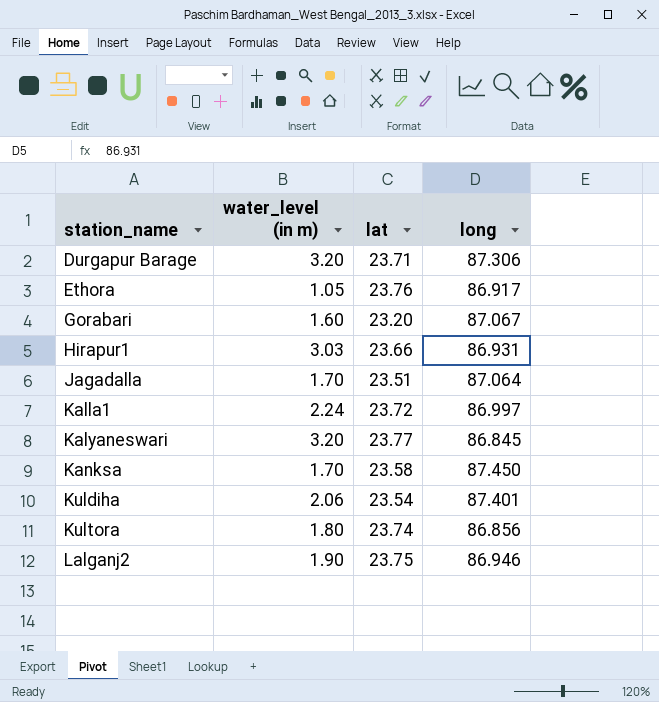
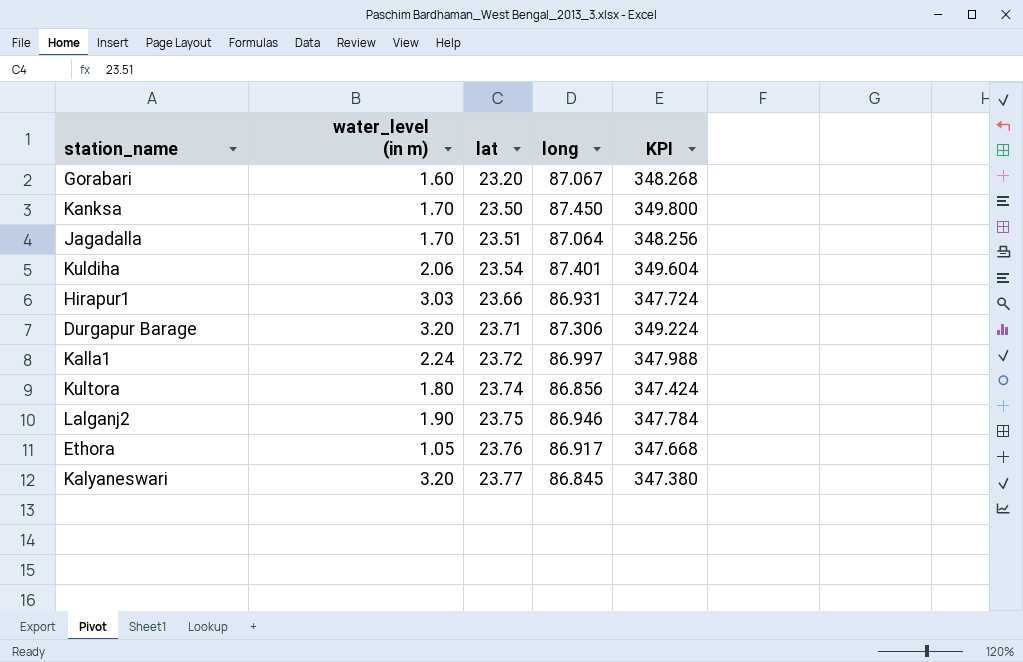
row order: station_name ascending -> lat ascending
column KPI | formula: none -> [long] * 4
Kanksa | lat: 23.58 -> 23.50

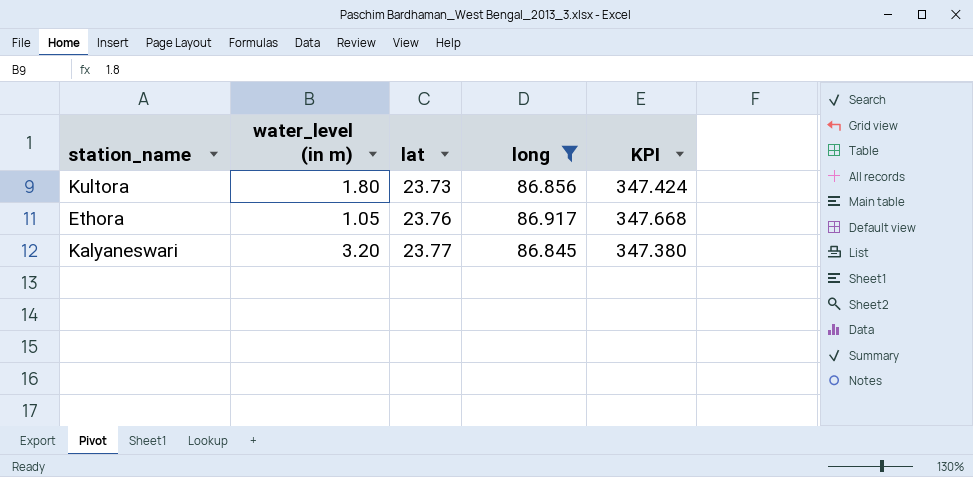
filter: none -> long <= 86.917
Kultora | lat: 23.74 -> 23.73

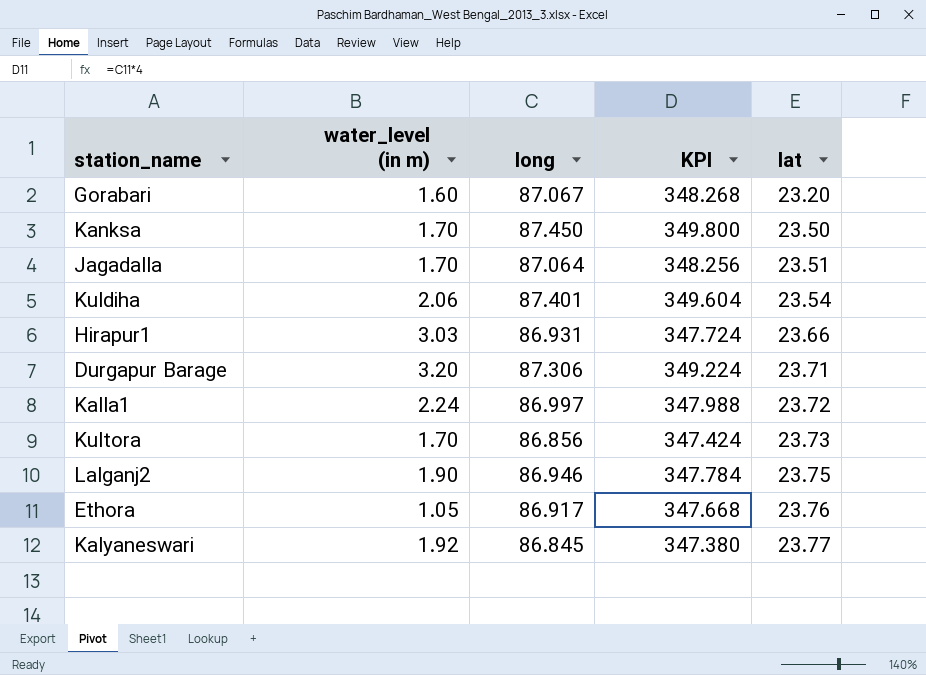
filter: long <= 86.917 -> none
column lat | position: 3 -> 5
Kultora | water_level (in m): 1.80 -> 1.70
Kalyaneswari | water_level (in m): 3.20 -> 1.92

